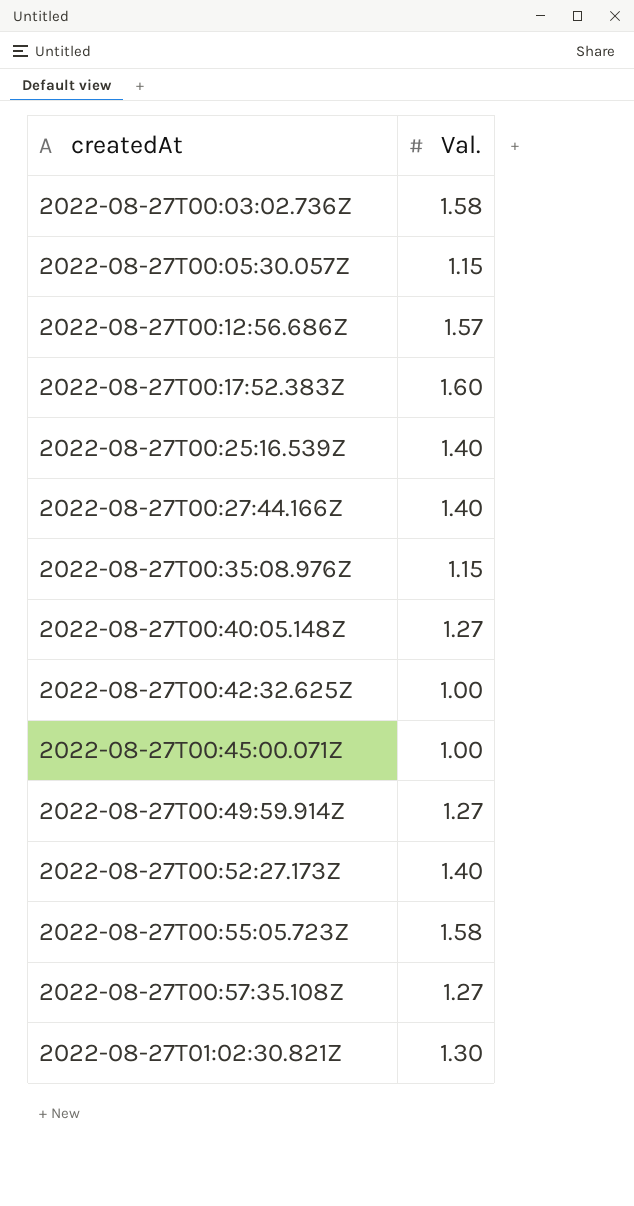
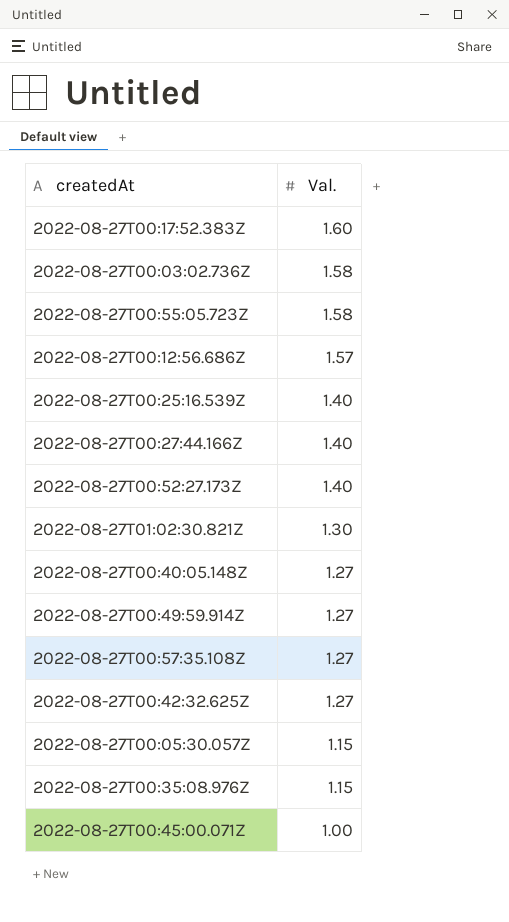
row order: createdAt ascending -> Val. descending
2022-08-27T00:42:32.625Z | Val.: 1.00 -> 1.27

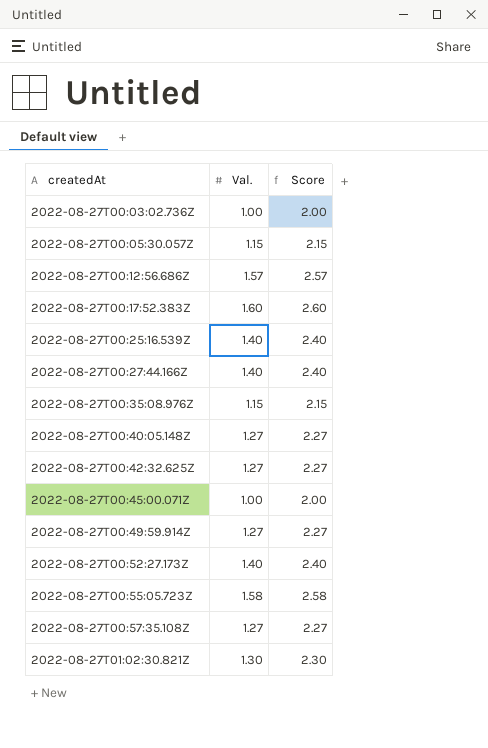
row order: Val. descending -> createdAt ascending
column Score | formula: none -> [Val.] + 1
2022-08-27T00:03:02.736Z | Val.: 1.58 -> 1.00

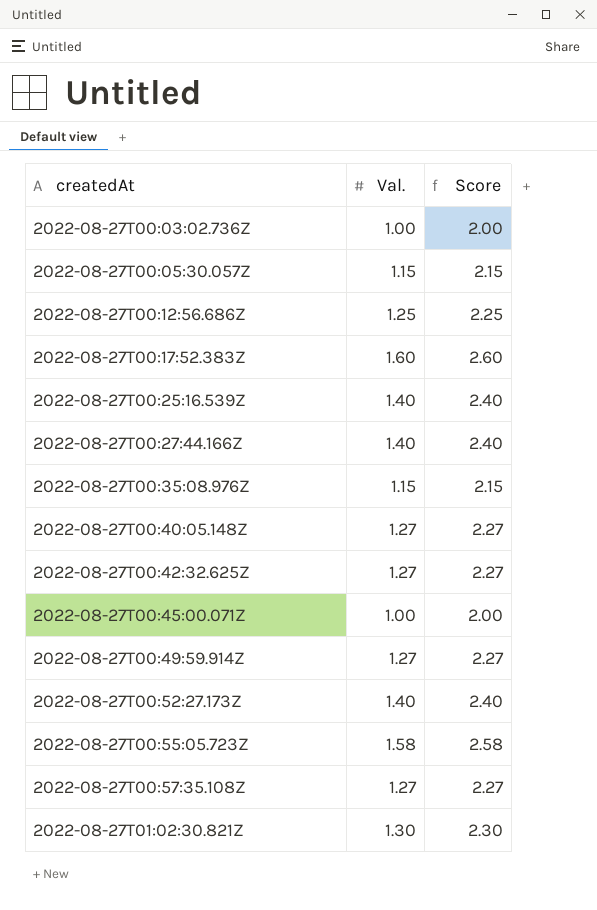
2022-08-27T00:12:56.686Z | Val.: 1.57 -> 1.25
2022-08-27T00:12:56.686Z | Score: 2.57 -> 2.25

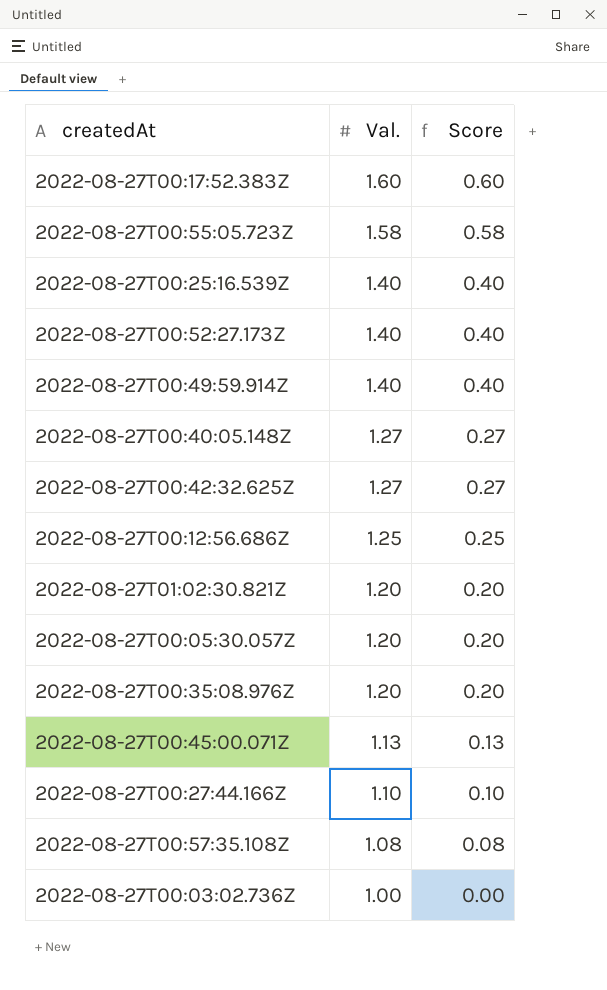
row order: createdAt ascending -> Val. descending
column Score | formula: [Val.] + 1 -> [Val.] - 1
2022-08-27T00:49:59.914Z | Val.: 1.27 -> 1.40
2022-08-27T01:02:30.821Z | Val.: 1.30 -> 1.20
2022-08-27T00:05:30.057Z | Val.: 1.15 -> 1.20
2022-08-27T00:35:08.976Z | Val.: 1.15 -> 1.20
2022-08-27T00:45:00.071Z | Val.: 1.00 -> 1.13
2022-08-27T00:27:44.166Z | Val.: 1.40 -> 1.10
2022-08-27T00:57:35.108Z | Val.: 1.27 -> 1.08

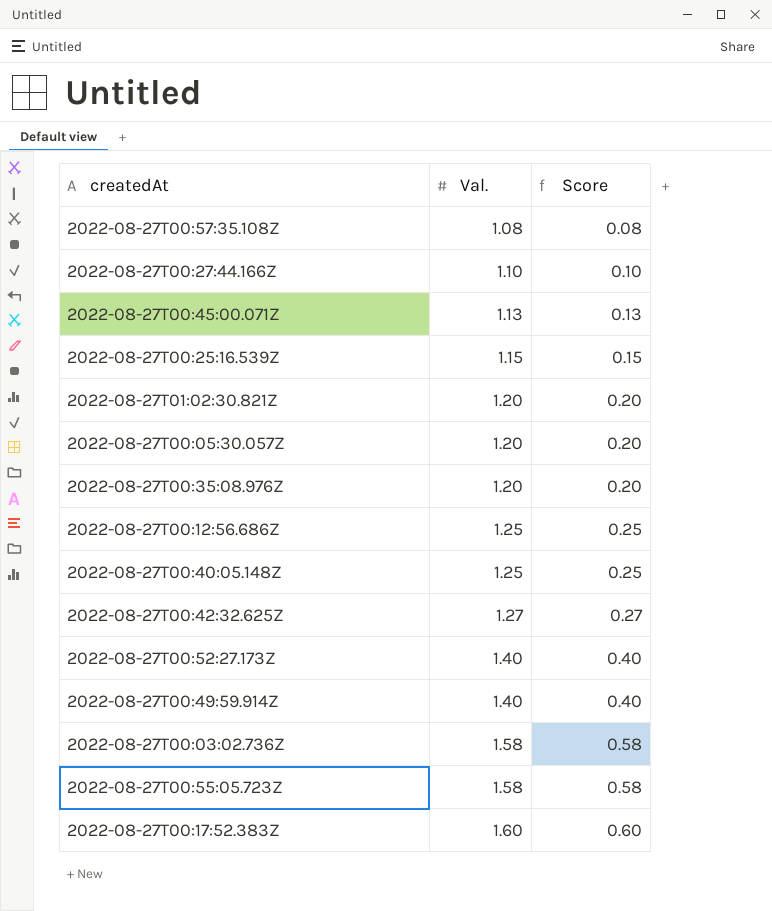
row order: Val. descending -> Val. ascending
2022-08-27T00:25:16.539Z | Val.: 1.40 -> 1.15
2022-08-27T00:25:16.539Z | Score: 0.40 -> 0.15
2022-08-27T00:40:05.148Z | Val.: 1.27 -> 1.25
2022-08-27T00:40:05.148Z | Score: 0.27 -> 0.25
2022-08-27T00:03:02.736Z | Val.: 1.00 -> 1.58
2022-08-27T00:03:02.736Z | Score: 0.00 -> 0.58

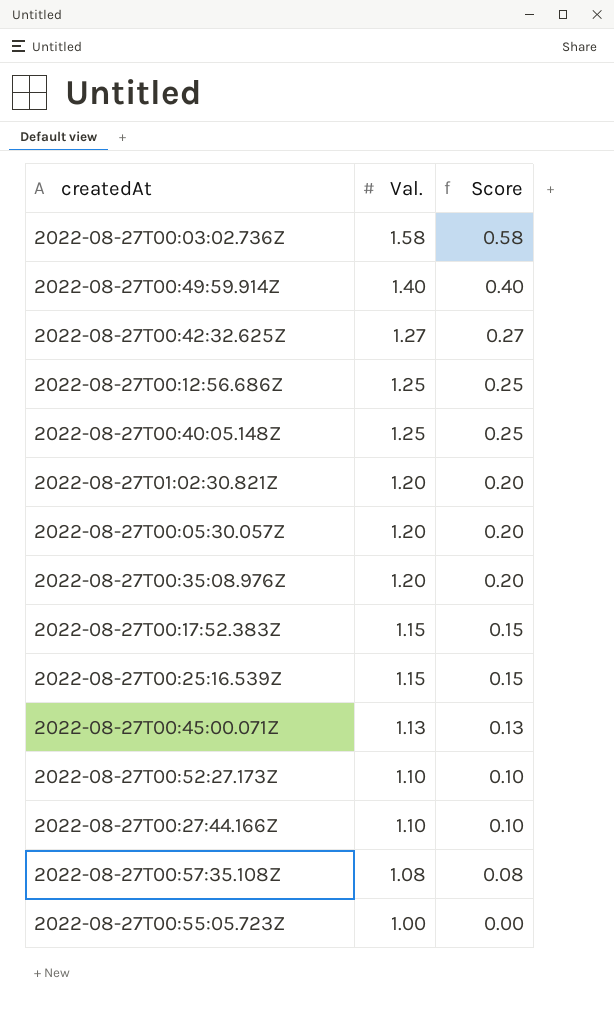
row order: Val. ascending -> Val. descending
2022-08-27T00:17:52.383Z | Val.: 1.60 -> 1.15
2022-08-27T00:17:52.383Z | Score: 0.60 -> 0.15
2022-08-27T00:52:27.173Z | Val.: 1.40 -> 1.10
2022-08-27T00:52:27.173Z | Score: 0.40 -> 0.10
2022-08-27T00:55:05.723Z | Val.: 1.58 -> 1.00
2022-08-27T00:55:05.723Z | Score: 0.58 -> 0.00

